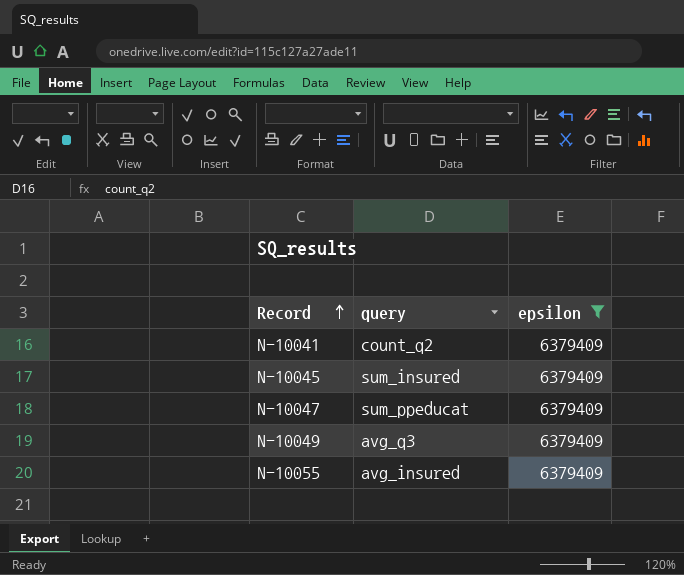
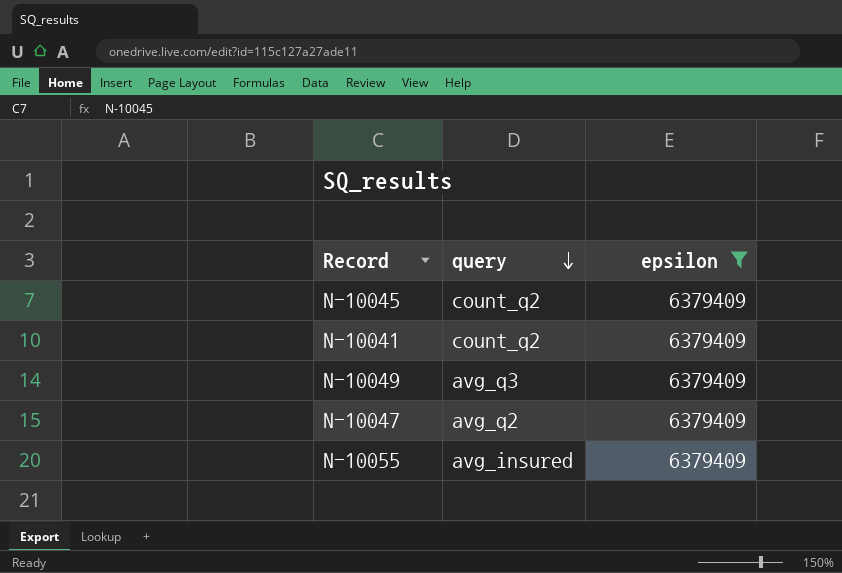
row order: Record ascending -> query descending
N-10045 | query: sum_insured -> count_q2
N-10047 | query: sum_ppeducat -> avg_q2

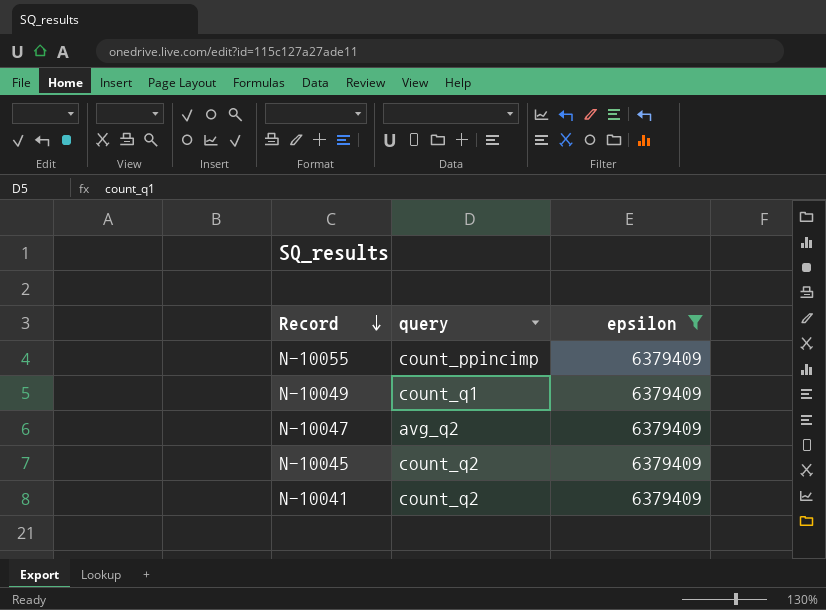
row order: query descending -> Record descending
N-10055 | query: avg_insured -> count_ppincimp
N-10049 | query: avg_q3 -> count_q1

